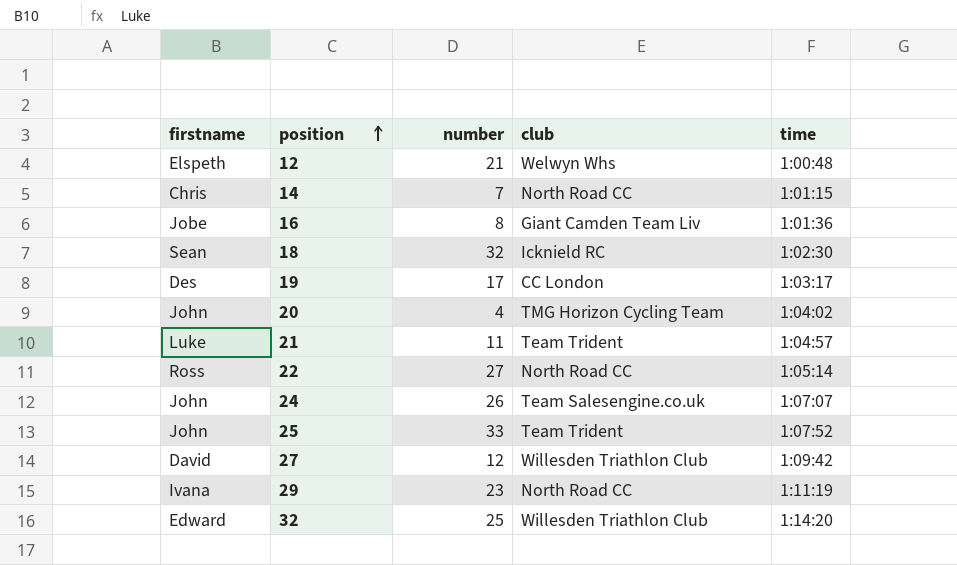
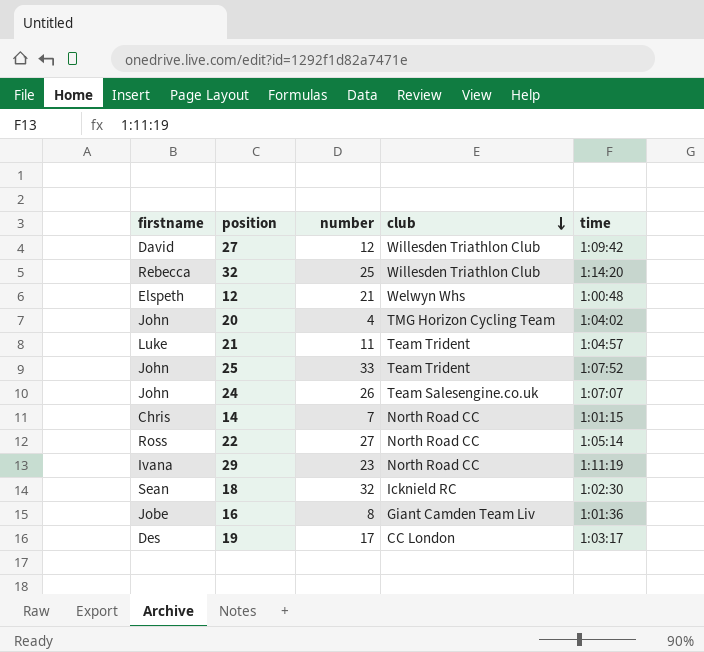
row order: position ascending -> club descending
32 | firstname: Edward -> Rebecca

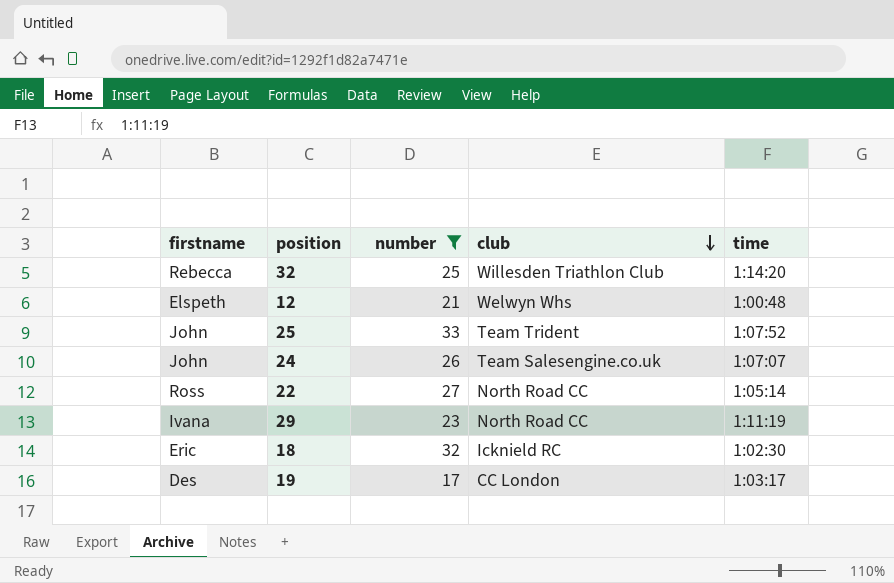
filter: none -> number >= 17
18 | firstname: Sean -> Eric

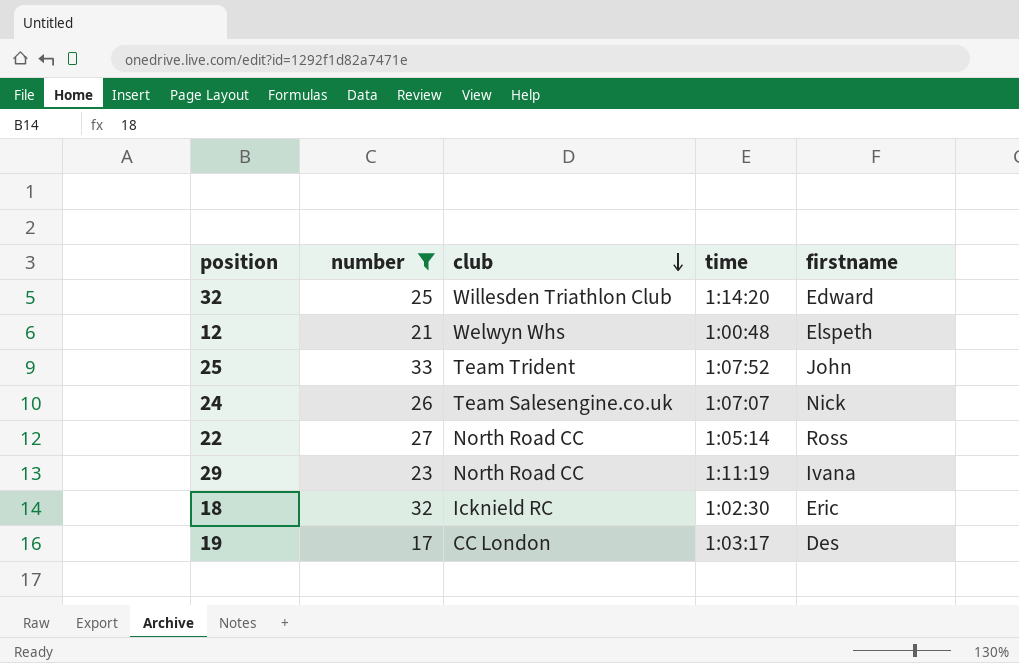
column firstname | position: 1 -> 5
32 | firstname: Rebecca -> Edward
24 | firstname: John -> Nick

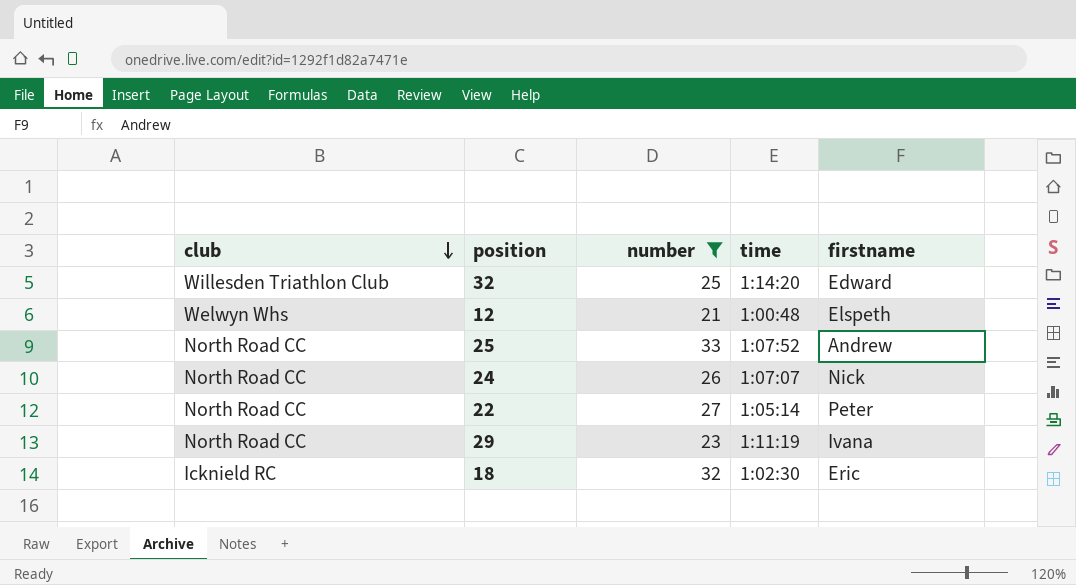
column club | position: 3 -> 1
row 19: 17 | CC London | 1:03:17 | Des -> none
25 | club: Team Trident -> North Road CC
25 | firstname: John -> Andrew
24 | club: Team Salesengine.co.uk -> North Road CC
22 | firstname: Ross -> Peter

